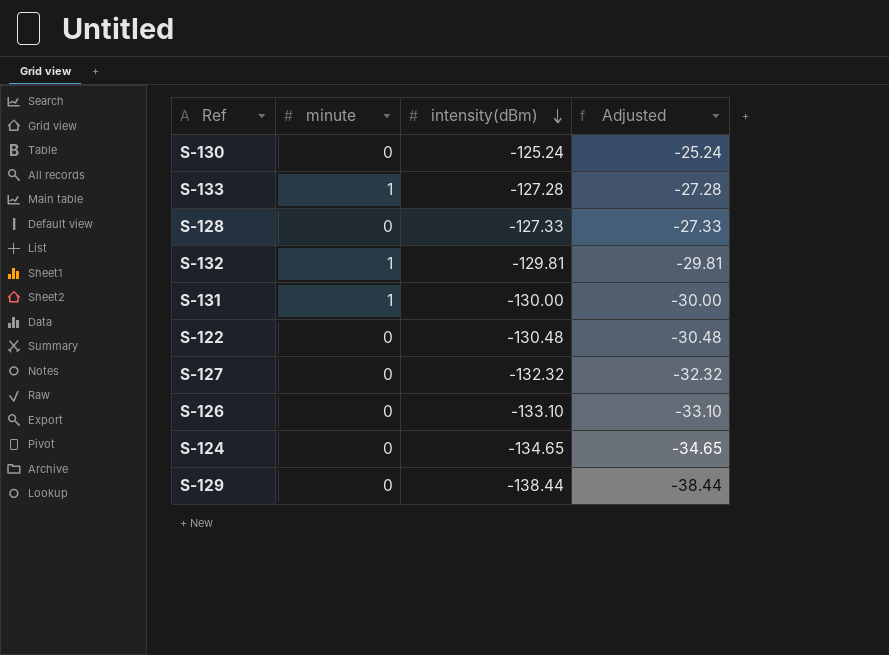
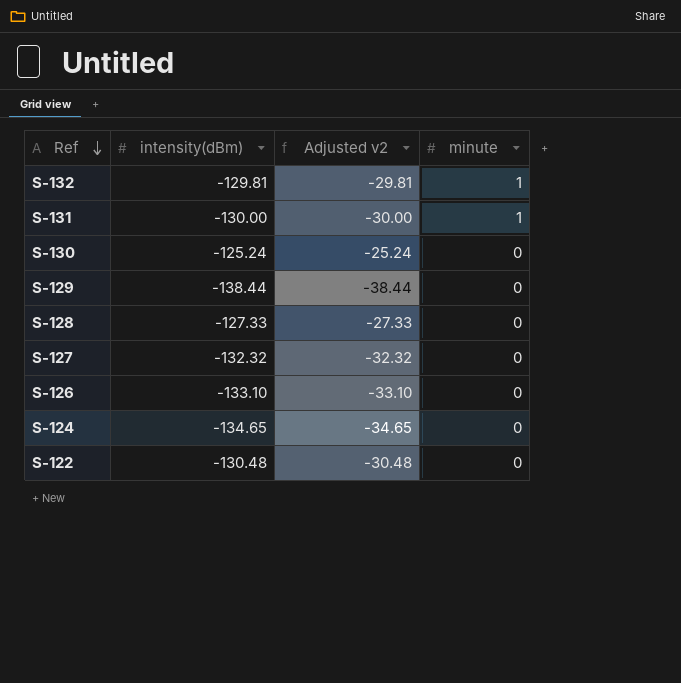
row order: intensity(dBm) descending -> Ref descending
column name: Adjusted -> Adjusted v2
column minute | position: 2 -> 4
row S-133: 1 | -127.28 | -27.28 -> none

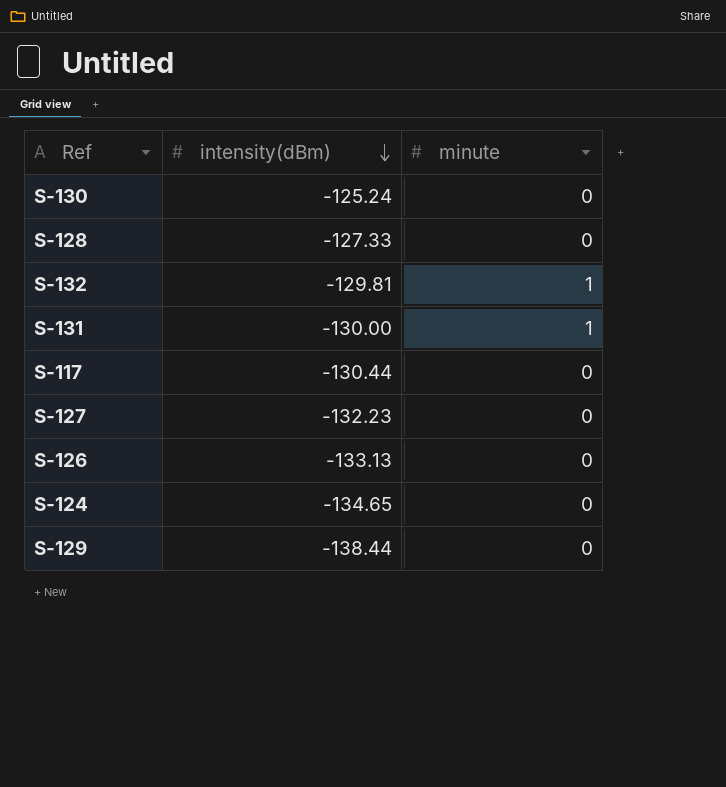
row order: Ref descending -> intensity(dBm) descending
column Adjusted v2 | formula: [intensity(dBm)] + 100 -> none
row S-122: -130.48 | -30.48 | 0 -> none
row S-117: none -> -130.44 | 0
S-127 | intensity(dBm): -132.32 -> -132.23
S-126 | intensity(dBm): -133.10 -> -133.13

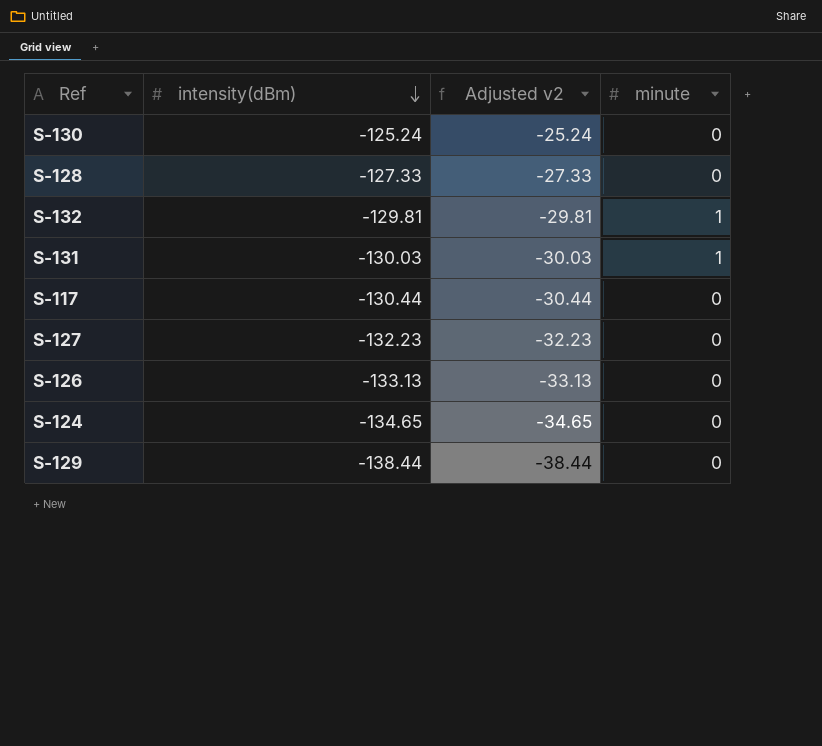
column Adjusted v2 | formula: none -> [intensity(dBm)] + 100
S-131 | intensity(dBm): -130.00 -> -130.03

